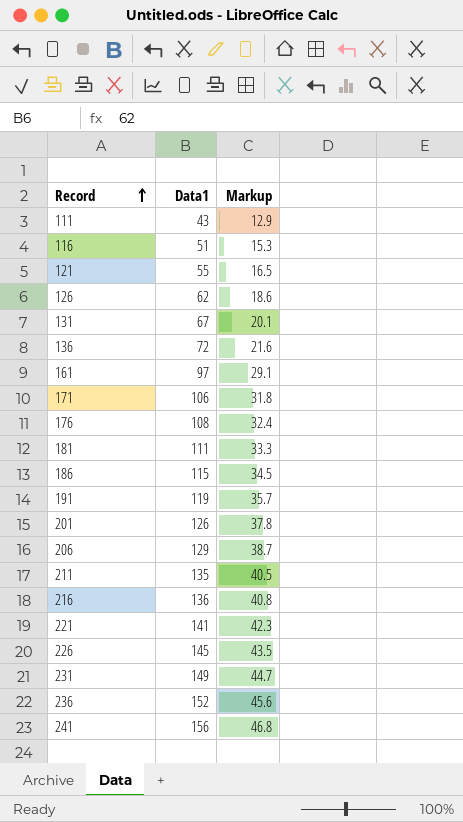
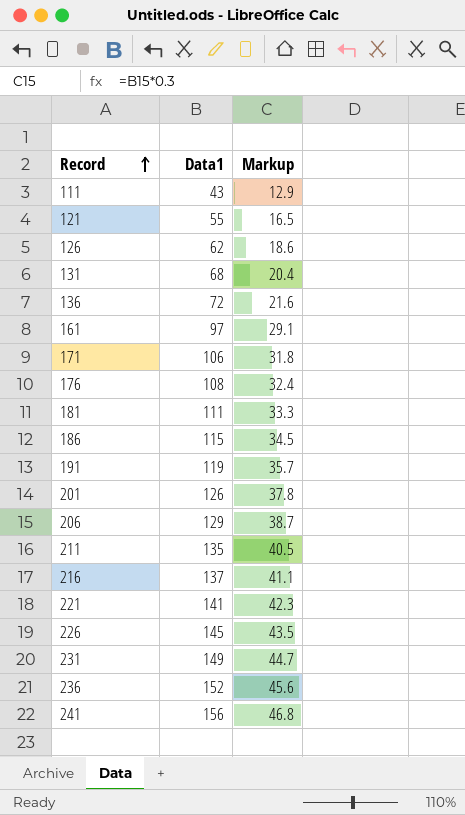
row 116: 51 | 15.3 -> none
131 | Data1: 67 -> 68
131 | Markup: 20.1 -> 20.4
216 | Data1: 136 -> 137
216 | Markup: 40.8 -> 41.1

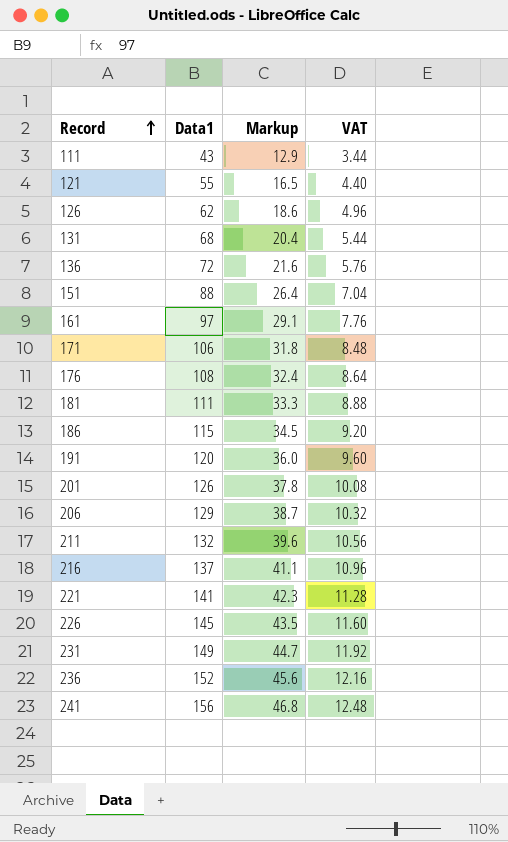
column VAT | formula: none -> [Data1] * 0.08
row 151: none -> 88 | 26.4 | 7.04
191 | Data1: 119 -> 120
191 | Markup: 35.7 -> 36.0
211 | Data1: 135 -> 132
211 | Markup: 40.5 -> 39.6

